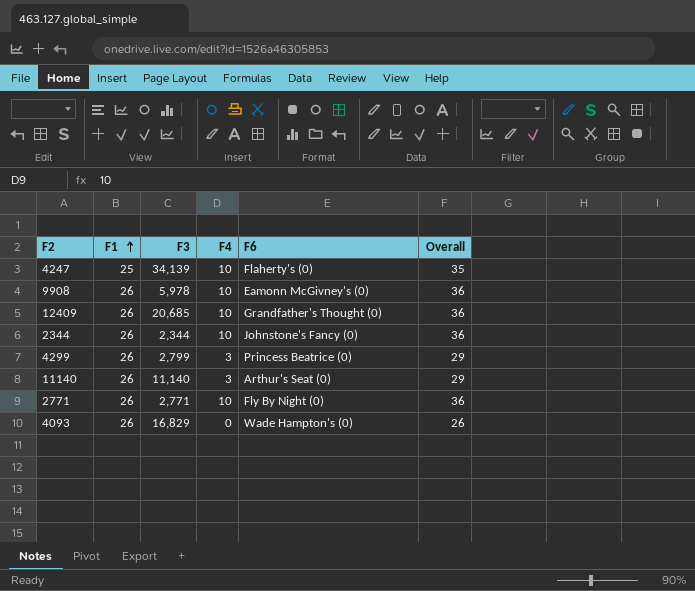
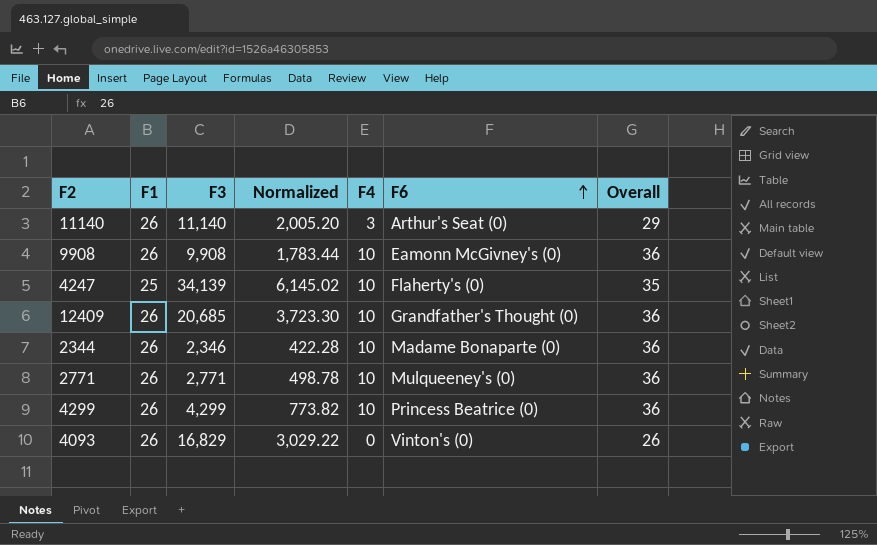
row order: F1 ascending -> F6 ascending
column Normalized | formula: none -> [F3] * 0.18
9908 | F3: 5,978 -> 9,908
2344 | F3: 2,344 -> 2,346
2344 | F6: Johnstone's Fancy (0) -> Madame Bonaparte (0)
2771 | F6: Fly By Night (0) -> Mulqueeney's (0)
4299 | F3: 2,799 -> 4,299
4299 | F4: 3 -> 10
4299 | Overall: 29 -> 36
4093 | F6: Wade Hampton's (0) -> Vinton's (0)

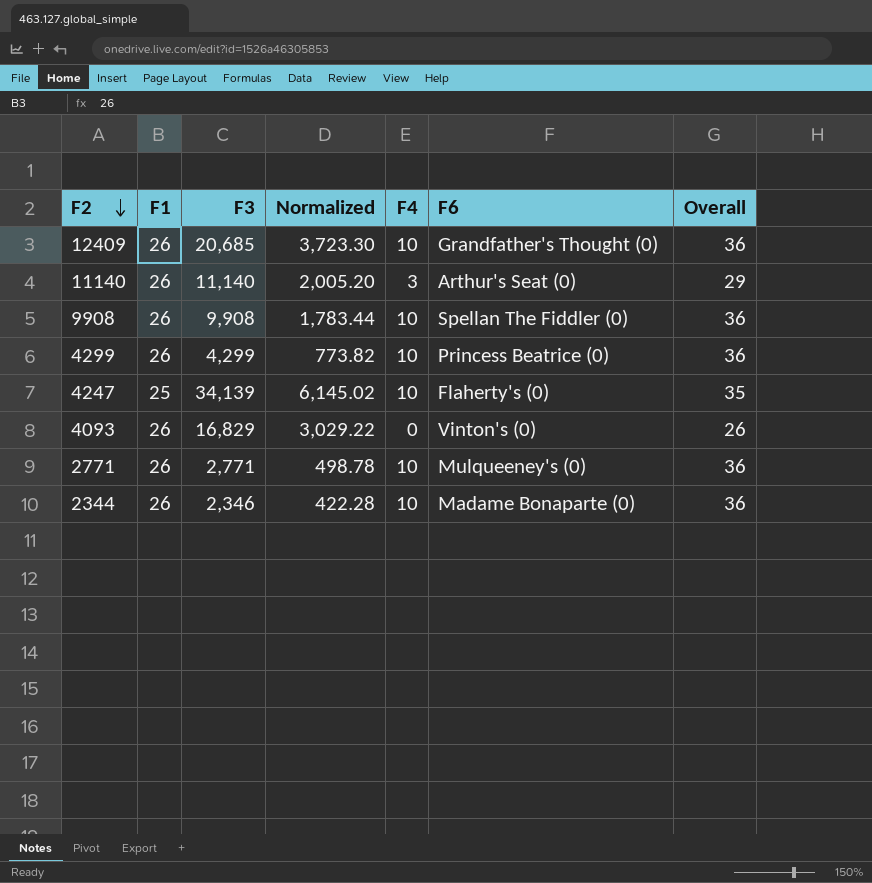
row order: F6 ascending -> F2 descending
9908 | F6: Eamonn McGivney's (0) -> Spellan The Fiddler (0)

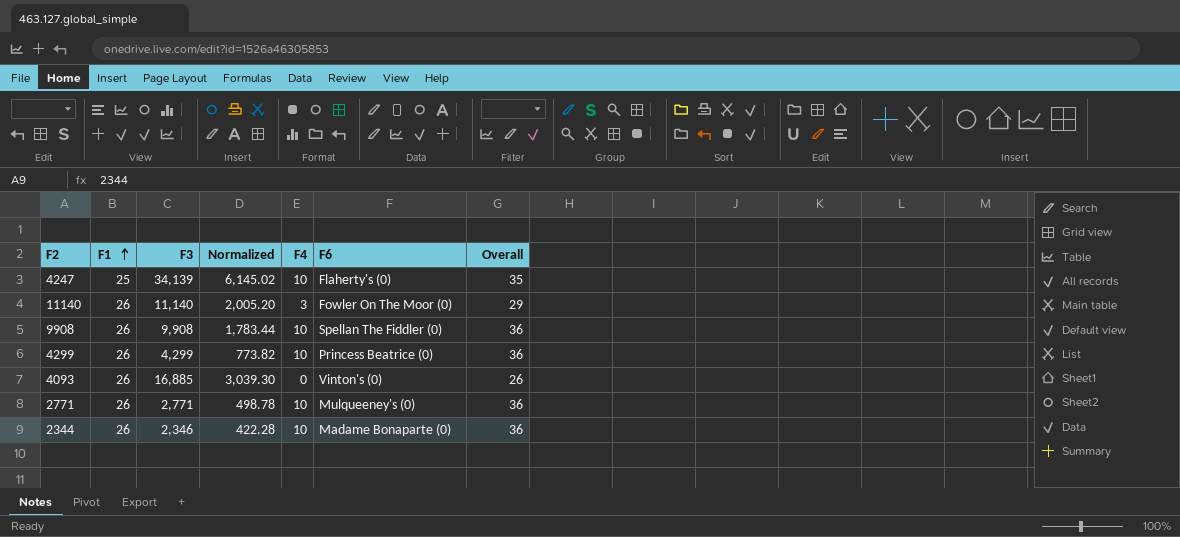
row order: F2 descending -> F1 ascending
row 12409: 26 | 20,685 | 3,723.30 | 10 | Grandfather's Thought (0) | 36 -> none
11140 | F6: Arthur's Seat (0) -> Fowler On The Moor (0)
4093 | F3: 16,829 -> 16,885
4093 | Normalized: 3,029.22 -> 3,039.30

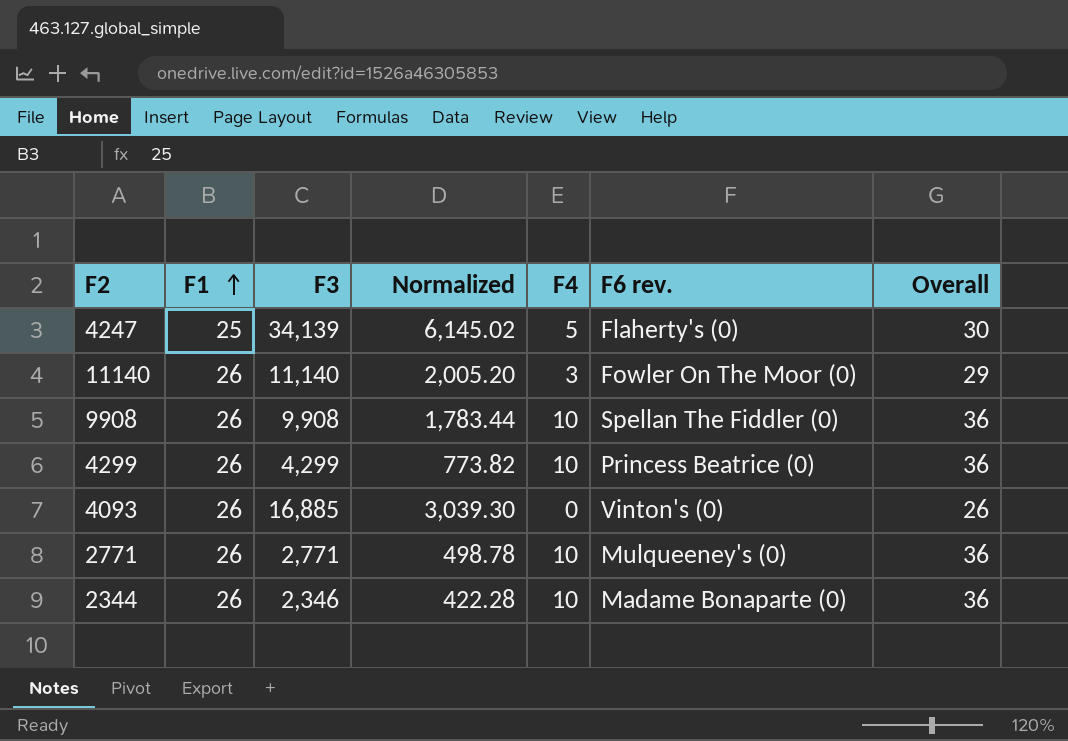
column name: F6 -> F6 rev.
4247 | F4: 10 -> 5
4247 | Overall: 35 -> 30

